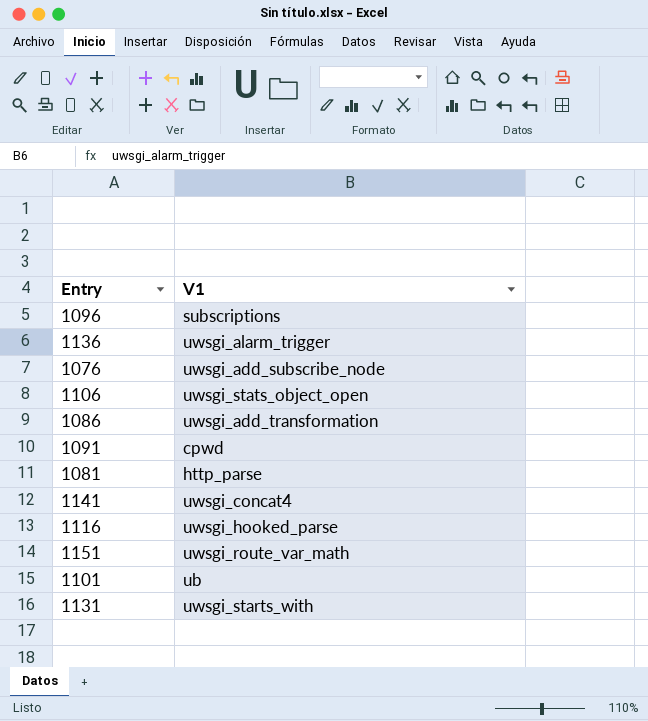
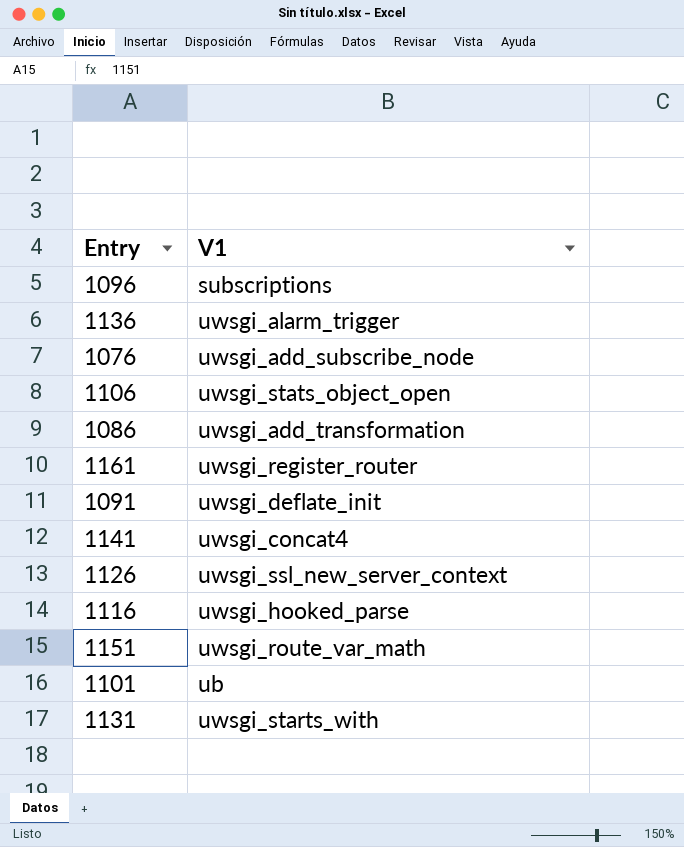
row 1081: http_parse -> none
row 1161: none -> uwsgi_register_router
1091 | V1: cpwd -> uwsgi_deflate_init
row 1126: none -> uwsgi_ssl_new_server_context

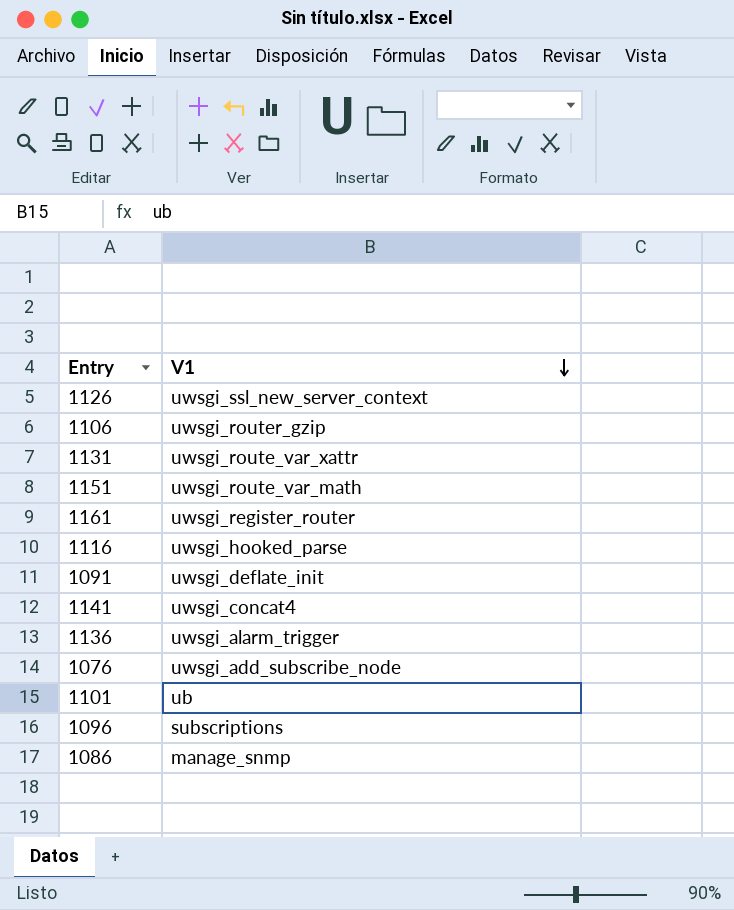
row order: none -> V1 descending
1106 | V1: uwsgi_stats_object_open -> uwsgi_router_gzip
1131 | V1: uwsgi_starts_with -> uwsgi_route_var_xattr
1086 | V1: uwsgi_add_transformation -> manage_snmp

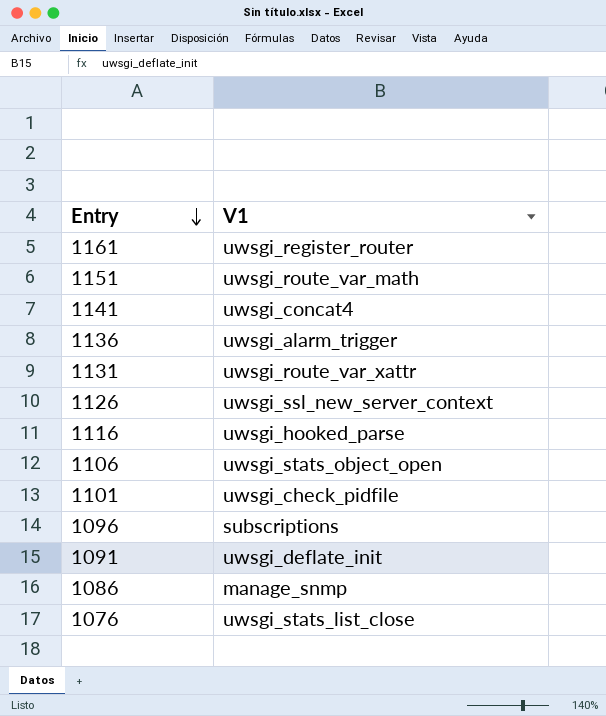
row order: V1 descending -> Entry descending
1106 | V1: uwsgi_router_gzip -> uwsgi_stats_object_open
1101 | V1: ub -> uwsgi_check_pidfile
1076 | V1: uwsgi_add_subscribe_node -> uwsgi_stats_list_close

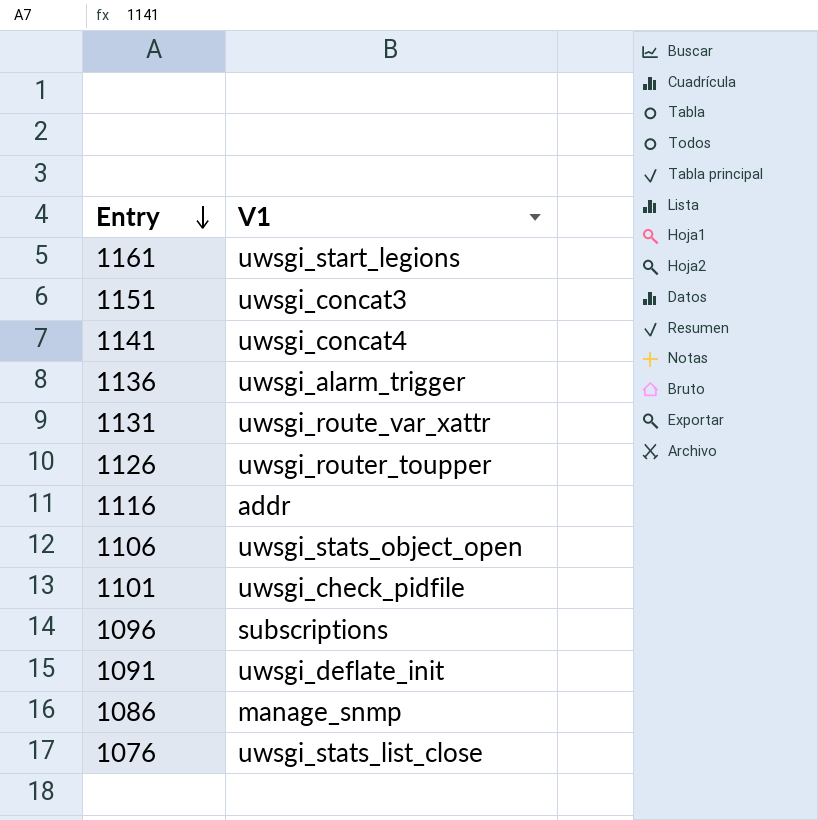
1161 | V1: uwsgi_register_router -> uwsgi_start_legions
1151 | V1: uwsgi_route_var_math -> uwsgi_concat3
1126 | V1: uwsgi_ssl_new_server_context -> uwsgi_router_toupper
1116 | V1: uwsgi_hooked_parse -> addr

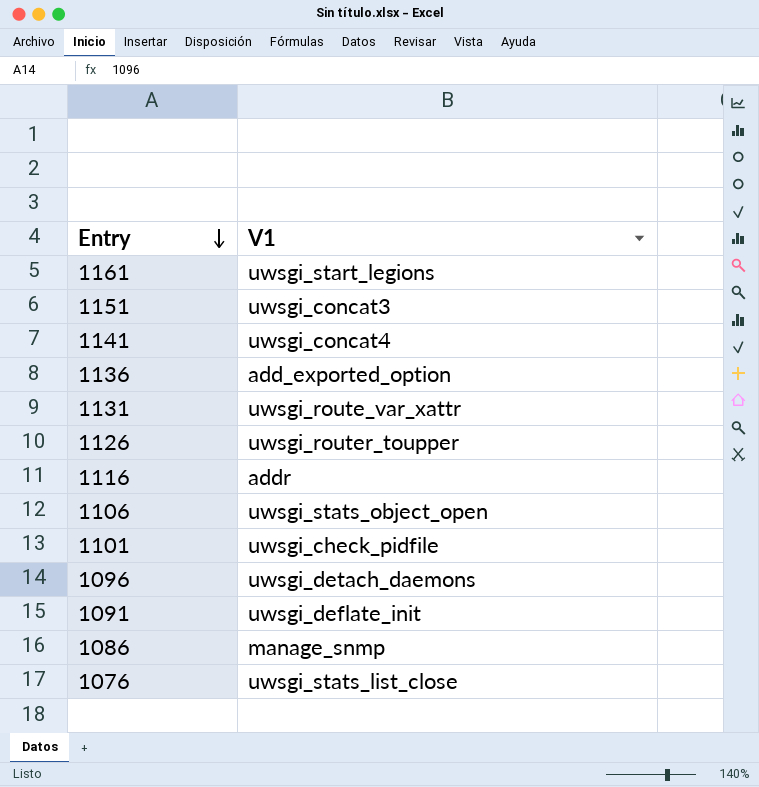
1136 | V1: uwsgi_alarm_trigger -> add_exported_option
1096 | V1: subscriptions -> uwsgi_detach_daemons

